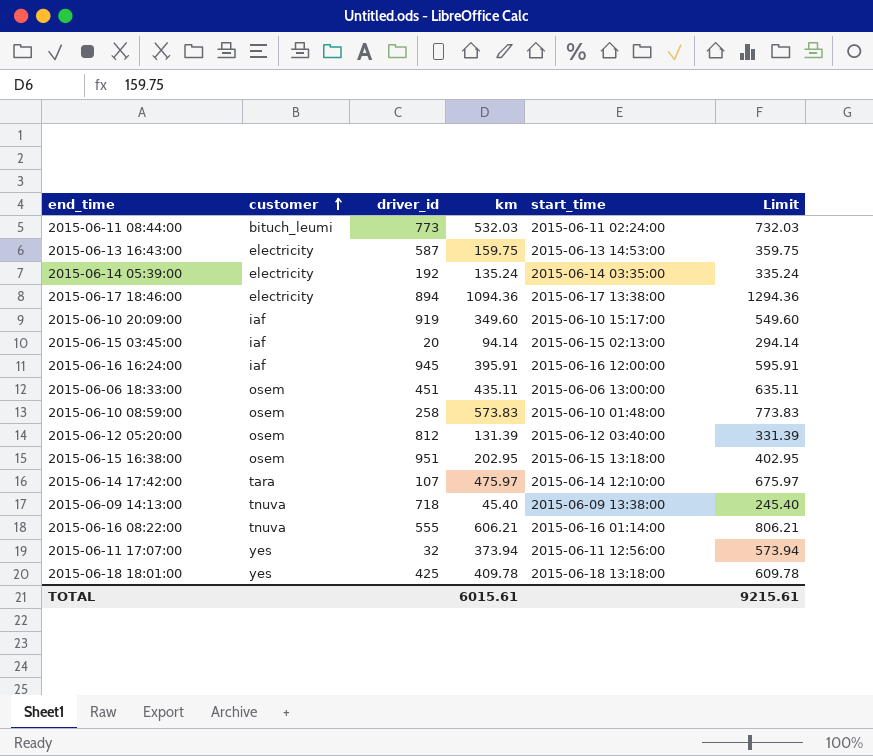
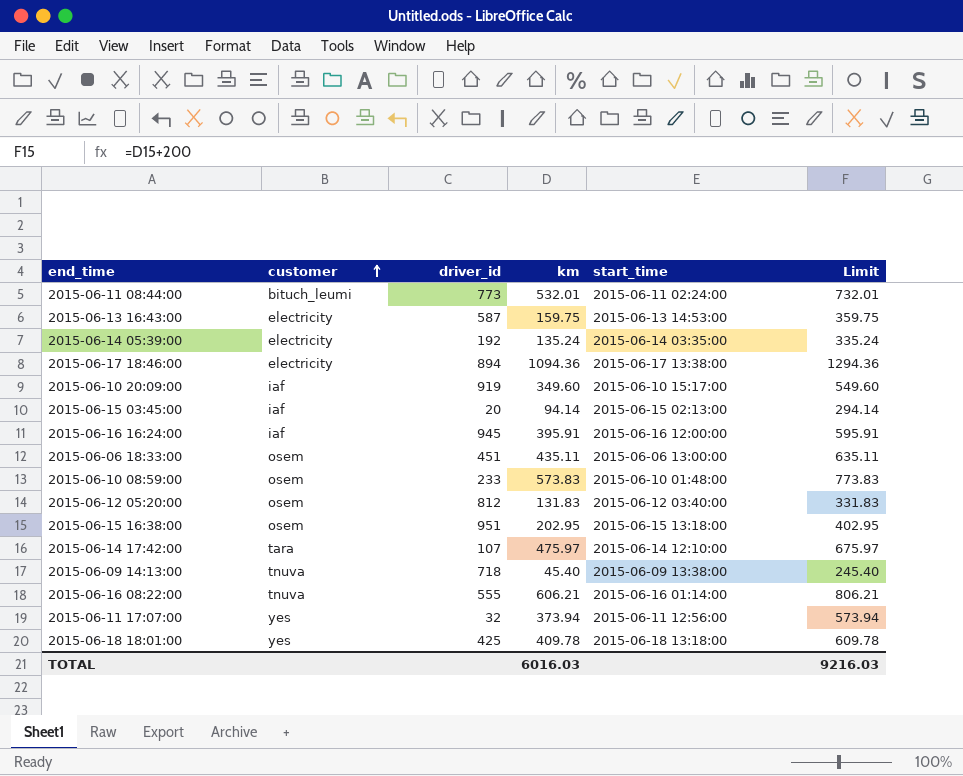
2015-06-11 08:44:00 | km: 532.03 -> 532.01
2015-06-11 08:44:00 | Limit: 732.03 -> 732.01
2015-06-10 08:59:00 | driver_id: 258 -> 233
2015-06-12 05:20:00 | km: 131.39 -> 131.83
2015-06-12 05:20:00 | Limit: 331.39 -> 331.83
TOTAL | km: 6015.61 -> 6016.03
TOTAL | Limit: 9215.61 -> 9216.03

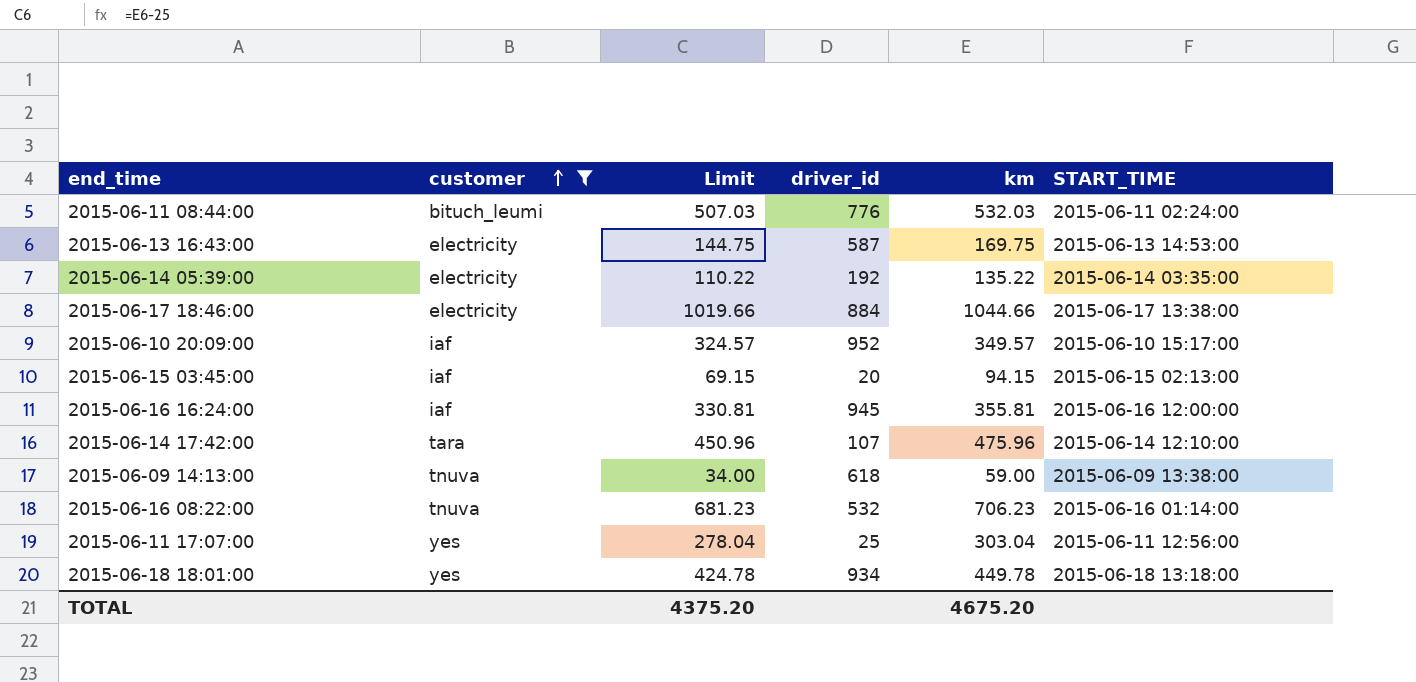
filter: none -> customer != osem
column Limit | formula: [km] + 200 -> [km] - 25
column Limit | position: 6 -> 3
column name: start_time -> START_TIME
2015-06-11 08:44:00 | driver_id: 773 -> 776
2015-06-11 08:44:00 | km: 532.01 -> 532.03
2015-06-13 16:43:00 | km: 159.75 -> 169.75
2015-06-14 05:39:00 | km: 135.24 -> 135.22
2015-06-17 18:46:00 | driver_id: 894 -> 884
2015-06-17 18:46:00 | km: 1094.36 -> 1044.66
2015-06-10 20:09:00 | driver_id: 919 -> 952
2015-06-10 20:09:00 | km: 349.60 -> 349.57
2015-06-15 03:45:00 | km: 94.14 -> 94.15
2015-06-16 16:24:00 | km: 395.91 -> 355.81
2015-06-14 17:42:00 | km: 475.97 -> 475.96
2015-06-09 14:13:00 | driver_id: 718 -> 618
2015-06-09 14:13:00 | km: 45.40 -> 59.00
2015-06-16 08:22:00 | driver_id: 555 -> 532
2015-06-16 08:22:00 | km: 606.21 -> 706.23
2015-06-11 17:07:00 | driver_id: 32 -> 25
2015-06-11 17:07:00 | km: 373.94 -> 303.04
2015-06-18 18:01:00 | driver_id: 425 -> 934
2015-06-18 18:01:00 | km: 409.78 -> 449.78
TOTAL | Limit: 9216.03 -> 4375.20
TOTAL | km: 6016.03 -> 4675.20

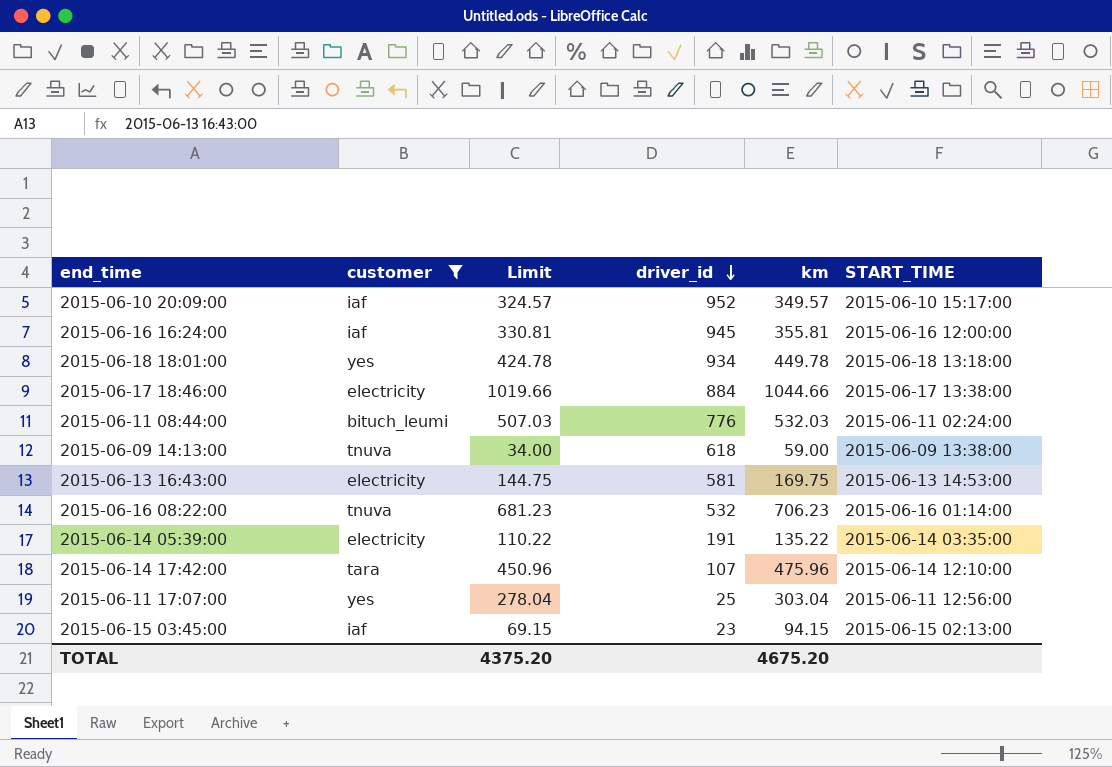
row order: customer ascending -> driver_id descending
2015-06-13 16:43:00 | driver_id: 587 -> 581
2015-06-14 05:39:00 | driver_id: 192 -> 191
2015-06-15 03:45:00 | driver_id: 20 -> 23

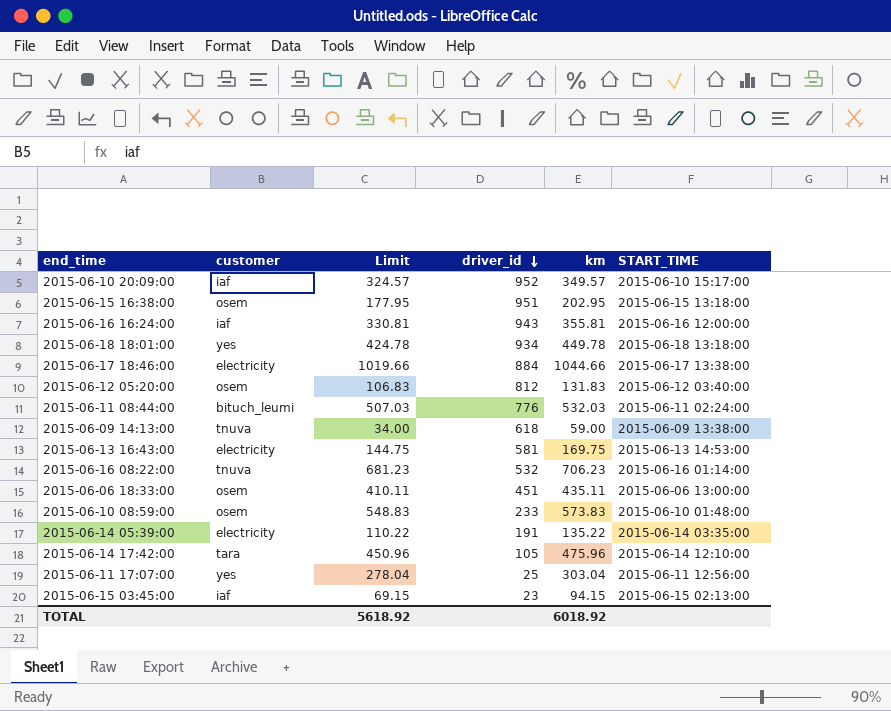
filter: customer != osem -> none
2015-06-16 16:24:00 | driver_id: 945 -> 943
2015-06-14 17:42:00 | driver_id: 107 -> 105
TOTAL | Limit: 4375.20 -> 5618.92
TOTAL | km: 4675.20 -> 6018.92

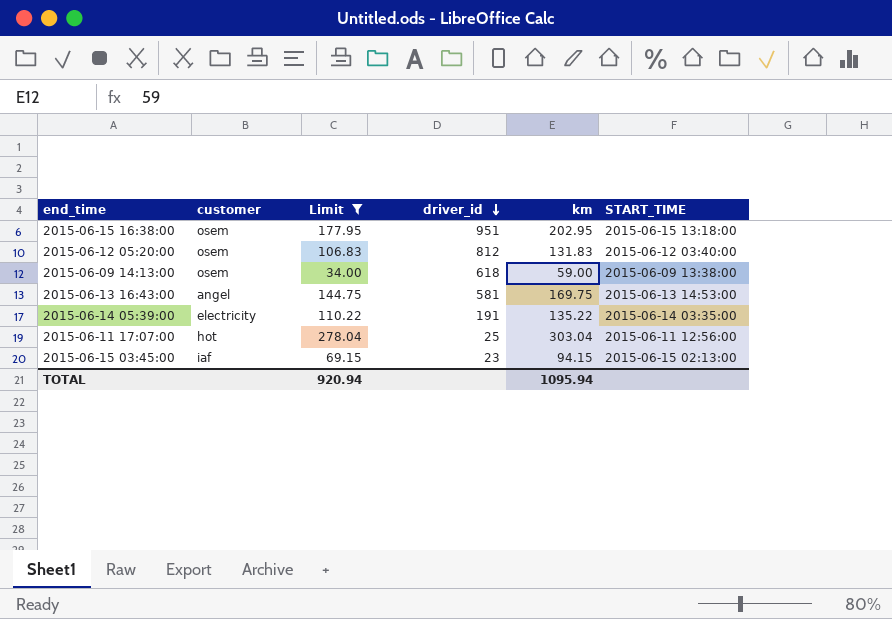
filter: none -> Limit <= 278.04
2015-06-09 14:13:00 | customer: tnuva -> osem
2015-06-13 16:43:00 | customer: electricity -> angel
2015-06-11 17:07:00 | customer: yes -> hot
TOTAL | Limit: 5618.92 -> 920.94
TOTAL | km: 6018.92 -> 1095.94

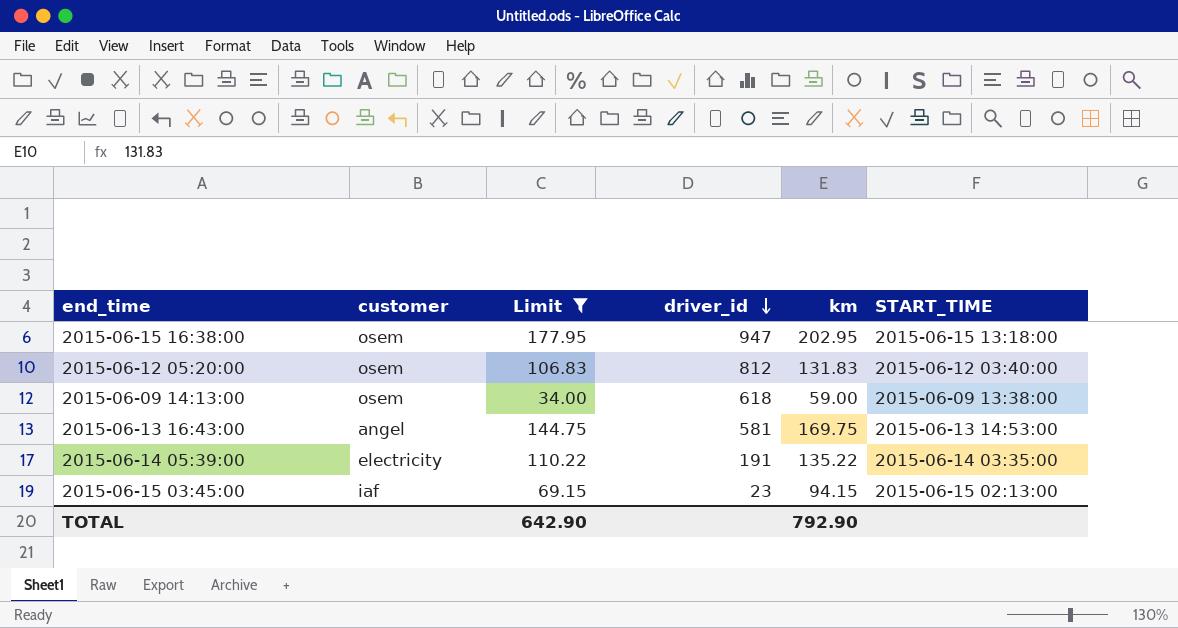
row 2015-06-11 17:07:00: hot | 278.04 | 25 | 303.04 | 2015-06-11 12:56:00 -> none
2015-06-15 16:38:00 | driver_id: 951 -> 947
TOTAL | Limit: 920.94 -> 642.90
TOTAL | km: 1095.94 -> 792.90

